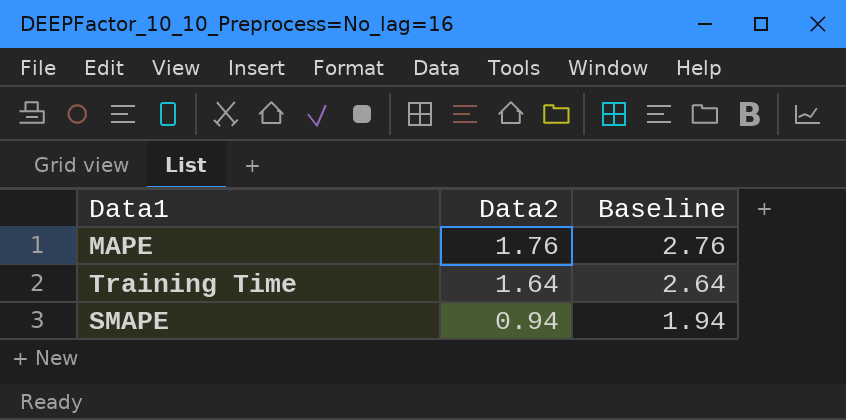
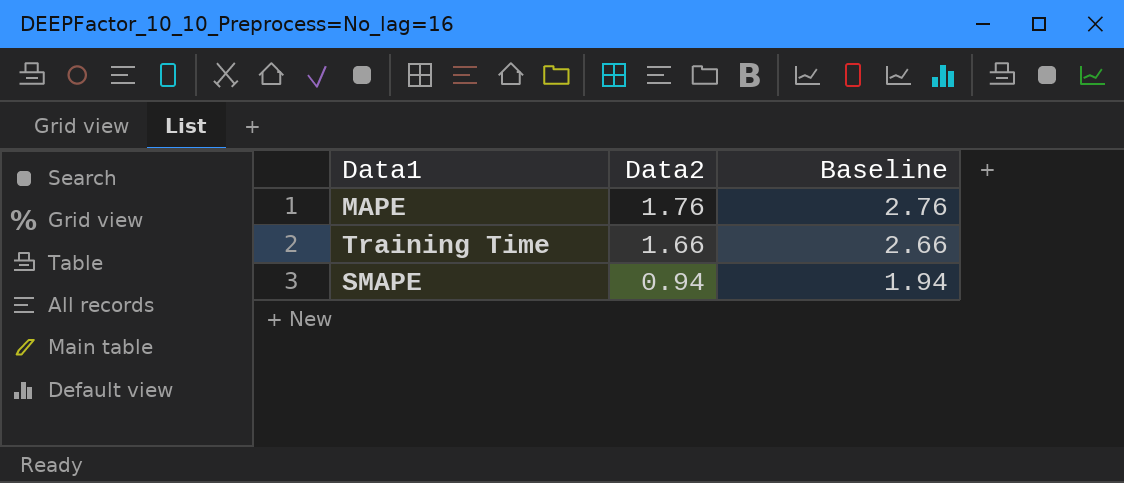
Training Time | Data2: 1.64 -> 1.66
Training Time | Baseline: 2.64 -> 2.66

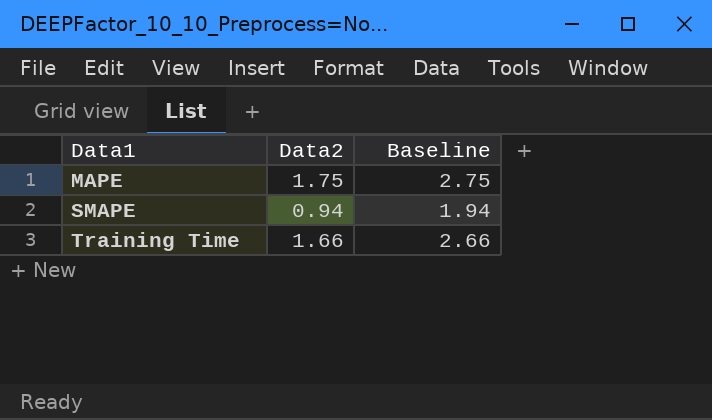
row order: Data2 descending -> Data1 ascending
MAPE | Data2: 1.76 -> 1.75
MAPE | Baseline: 2.76 -> 2.75

